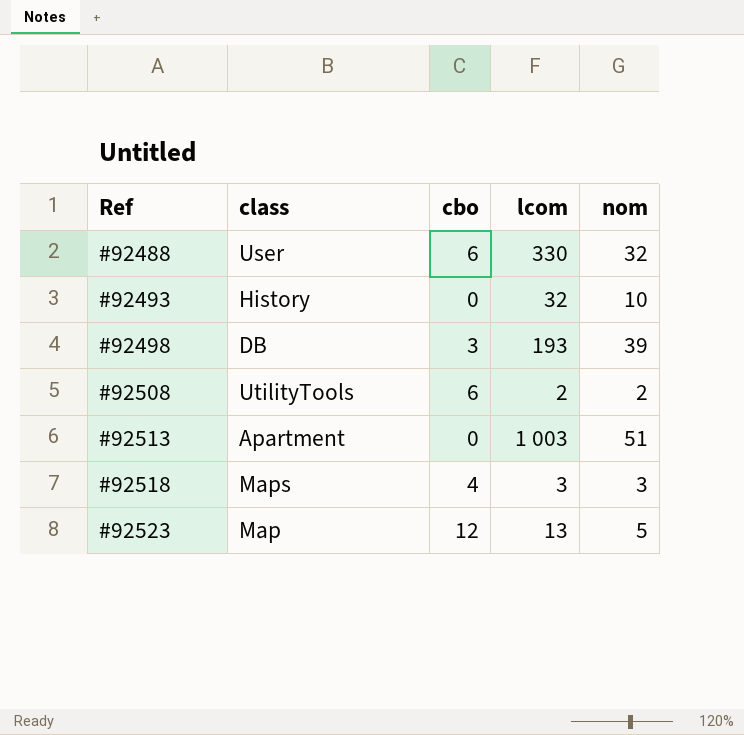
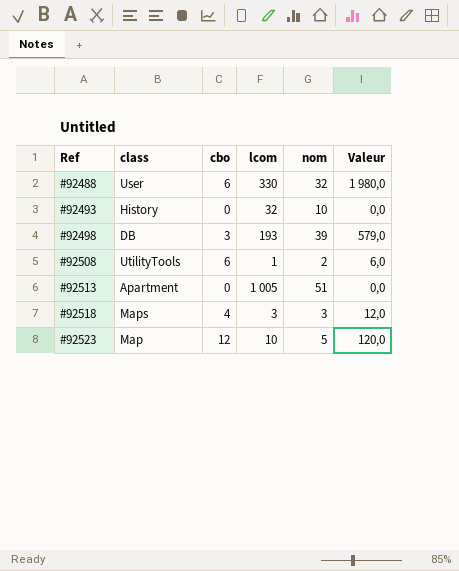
column Valeur | formula: none -> [cbo] * [lcom]
#92508 | lcom: 2 -> 1
#92513 | lcom: 1 003 -> 1 005
#92523 | lcom: 13 -> 10

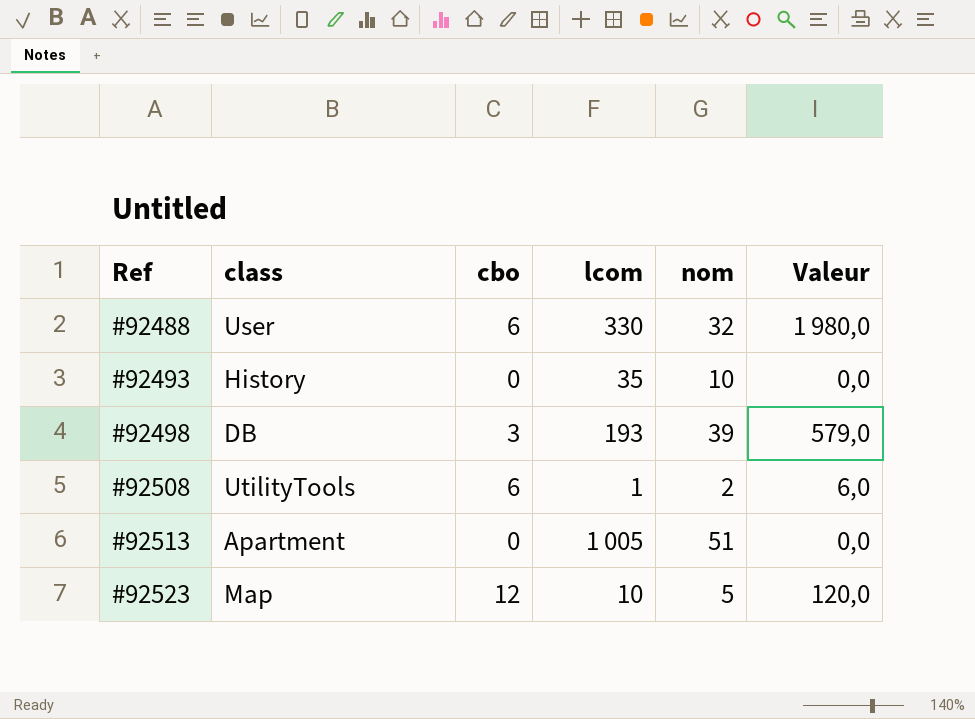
row #92518: Maps | 4 | 3 | 3 | 12,0 -> none
#92493 | lcom: 32 -> 35

